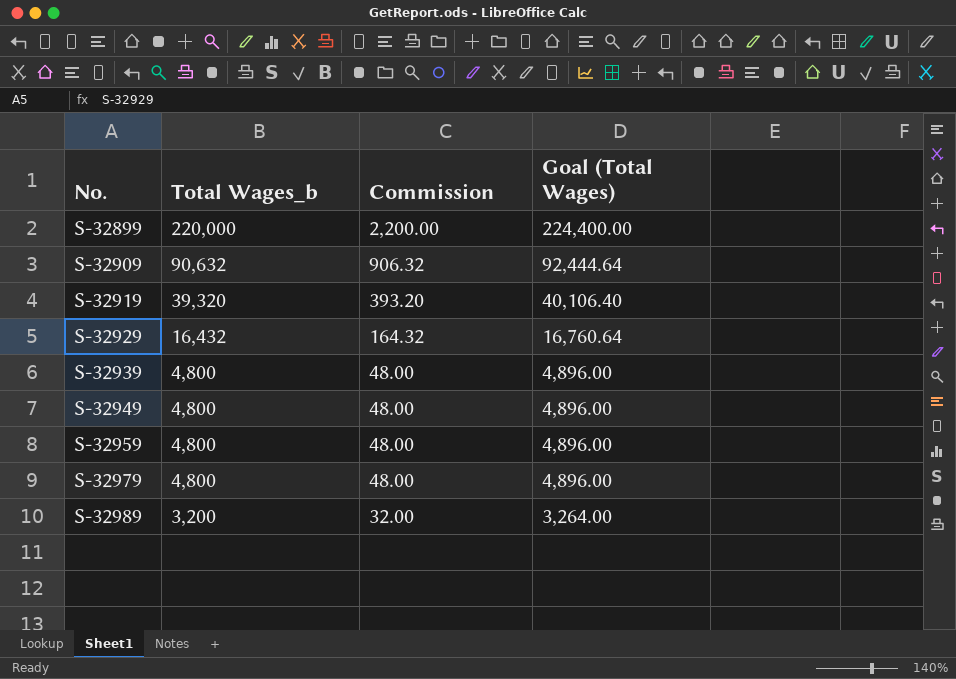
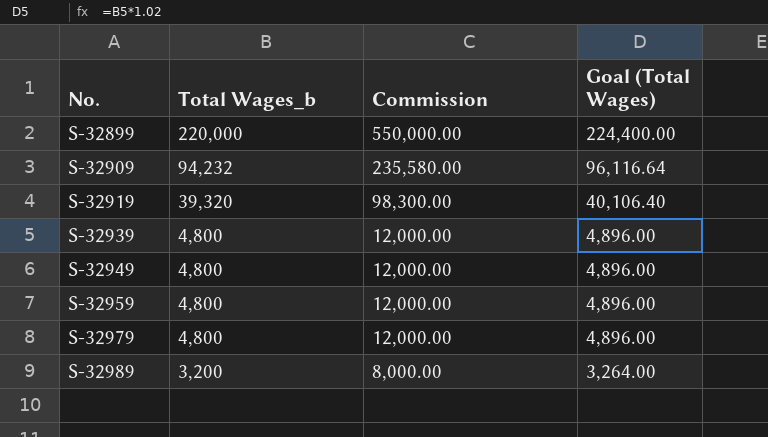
column Commission | formula: [Total Wages_b] * 0.01 -> [Total Wages_b] * 2.5
row S-32929: 16,432 | 164.32 | 16,760.64 -> none
S-32909 | Total Wages_b: 90,632 -> 94,232
S-32909 | Goal (Total Wages): 92,444.64 -> 96,116.64

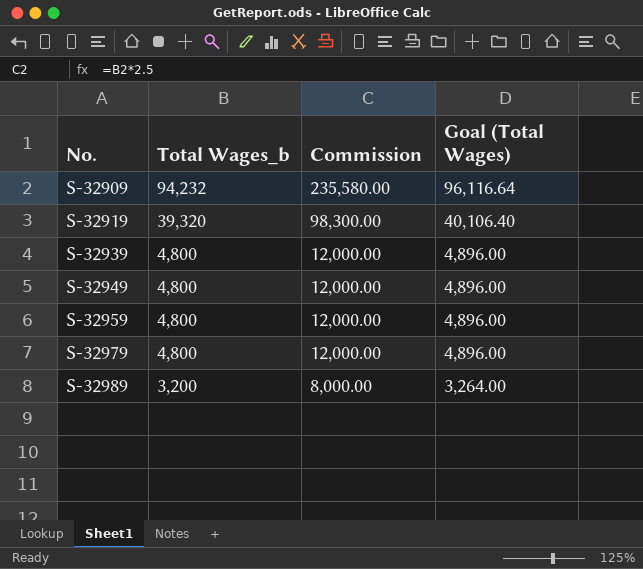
row S-32899: 220,000 | 550,000.00 | 224,400.00 -> none

